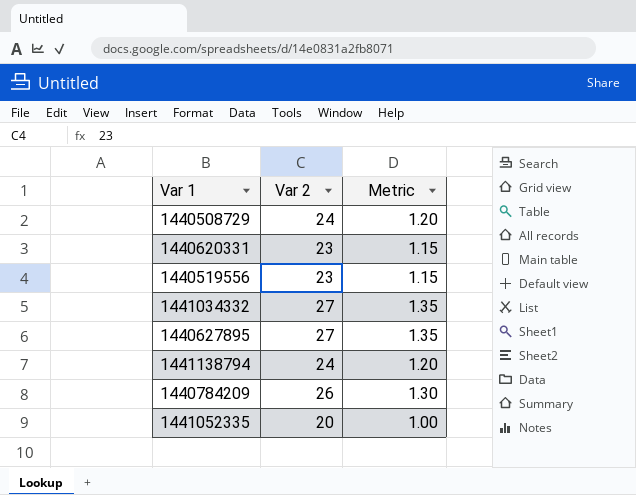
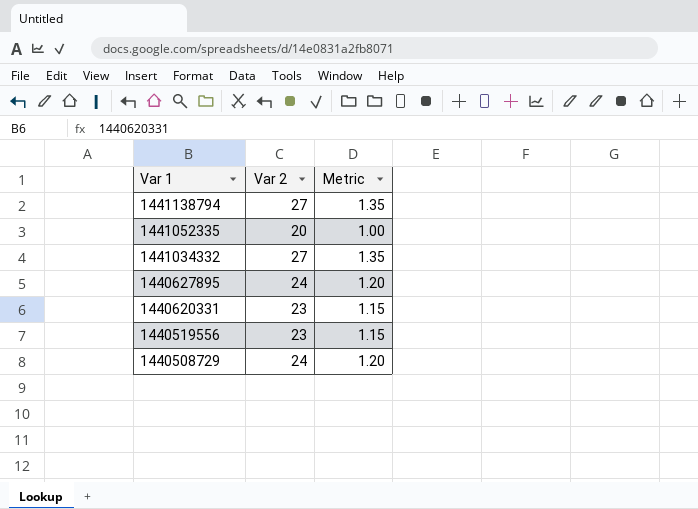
row order: none -> Var 1 descending
row 1440784209: 26 | 1.30 -> none
1441138794 | Var 2: 24 -> 27
1441138794 | Metric: 1.20 -> 1.35
1440627895 | Var 2: 27 -> 24
1440627895 | Metric: 1.35 -> 1.20

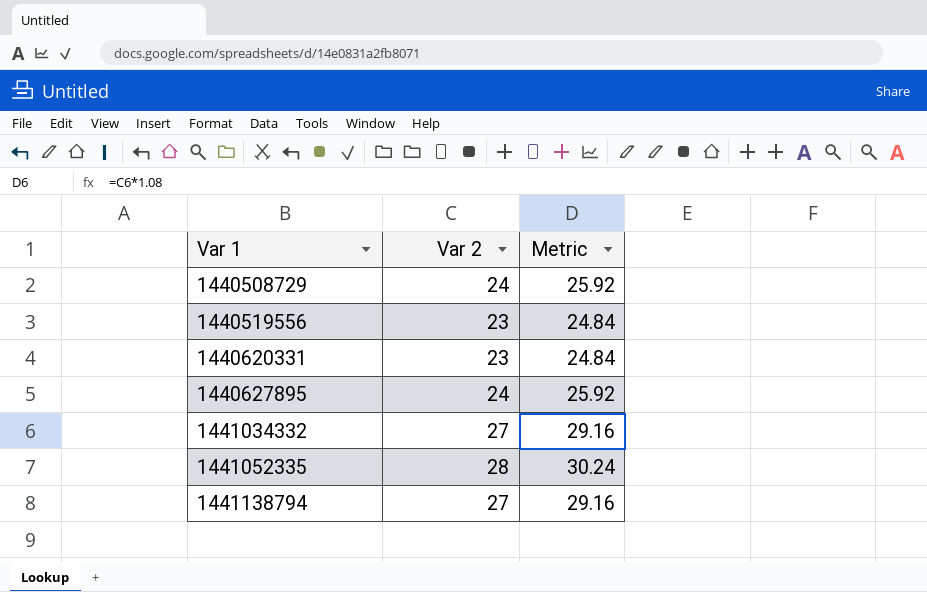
row order: Var 1 descending -> Var 1 ascending
column Metric | formula: [Var 2] * 0.05 -> [Var 2] * 1.08
1441052335 | Var 2: 20 -> 28

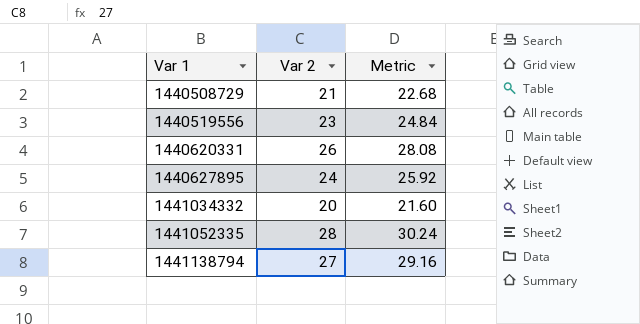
1440508729 | Var 2: 24 -> 21
1440508729 | Metric: 25.92 -> 22.68
1440620331 | Var 2: 23 -> 26
1440620331 | Metric: 24.84 -> 28.08
1441034332 | Var 2: 27 -> 20
1441034332 | Metric: 29.16 -> 21.60

